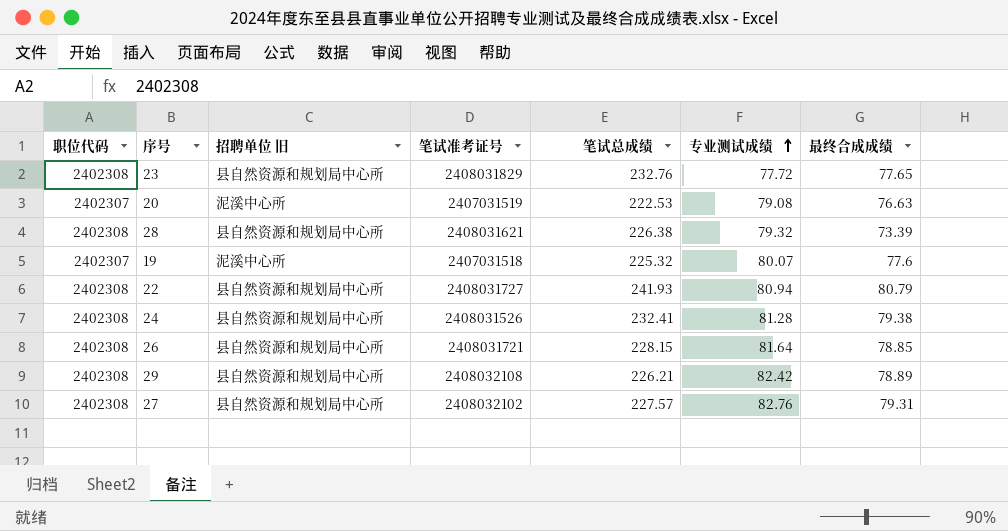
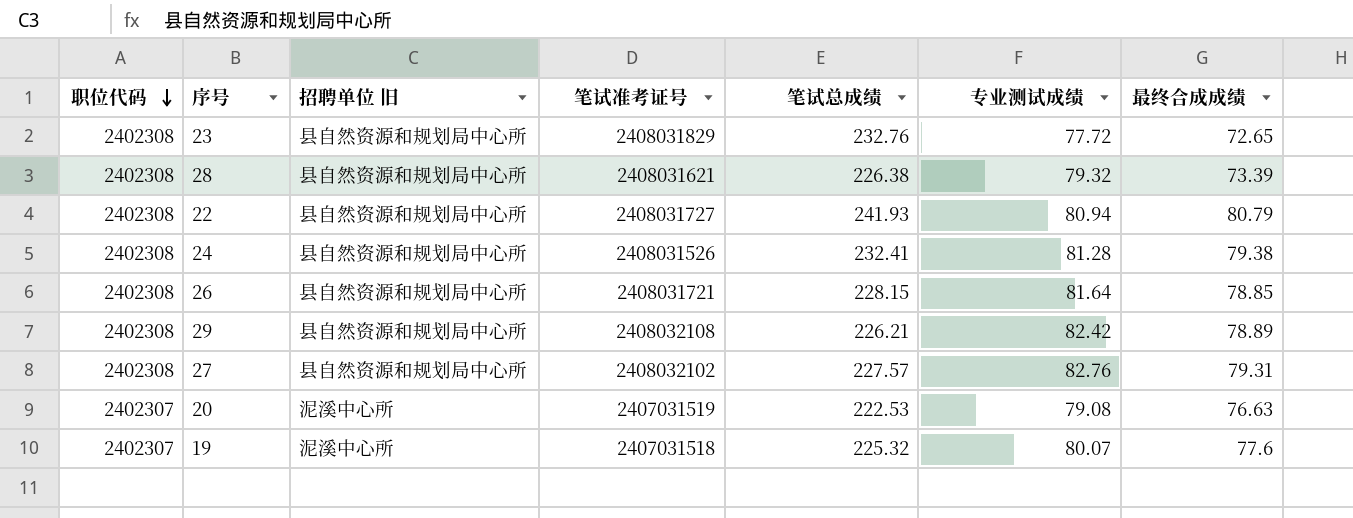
row order: 专业测试成绩 ascending -> 职位代码 descending
23 | 最终合成成绩: 77.65 -> 72.65

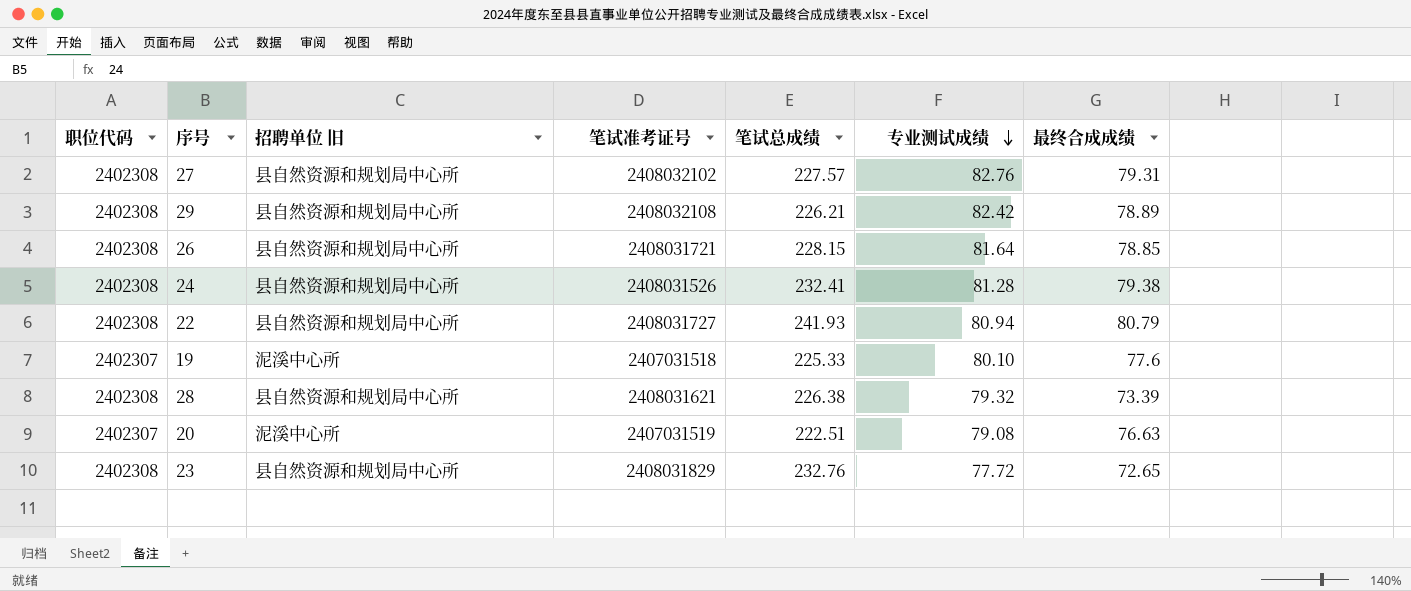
row order: 职位代码 descending -> 专业测试成绩 descending
19 | 笔试总成绩: 225.32 -> 225.33
19 | 专业测试成绩: 80.07 -> 80.10
20 | 笔试总成绩: 222.53 -> 222.51

